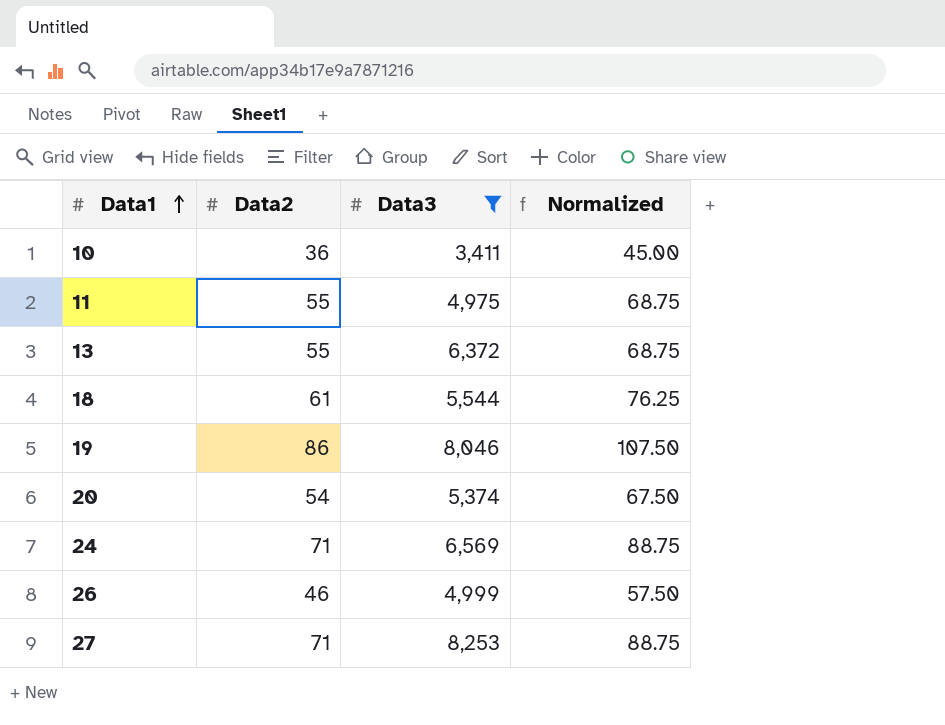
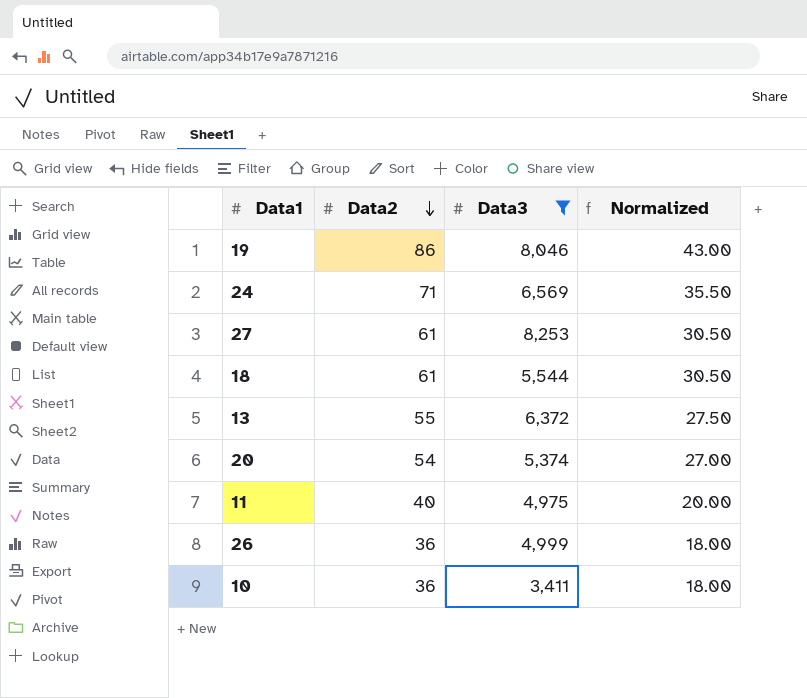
row order: Data1 ascending -> Data2 descending
column Normalized | formula: [Data2] * 1.25 -> [Data2] * 0.5
27 | Data2: 71 -> 61
11 | Data2: 55 -> 40
26 | Data2: 46 -> 36

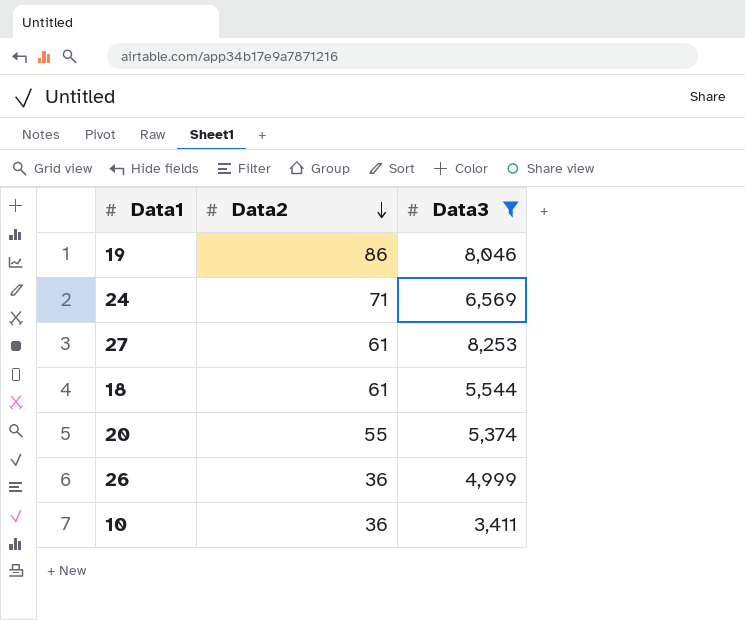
column Normalized | formula: [Data2] * 0.5 -> none
row 13: 55 | 6,372 | 27.50 -> none
row 11: 40 | 4,975 | 20.00 -> none
20 | Data2: 54 -> 55

